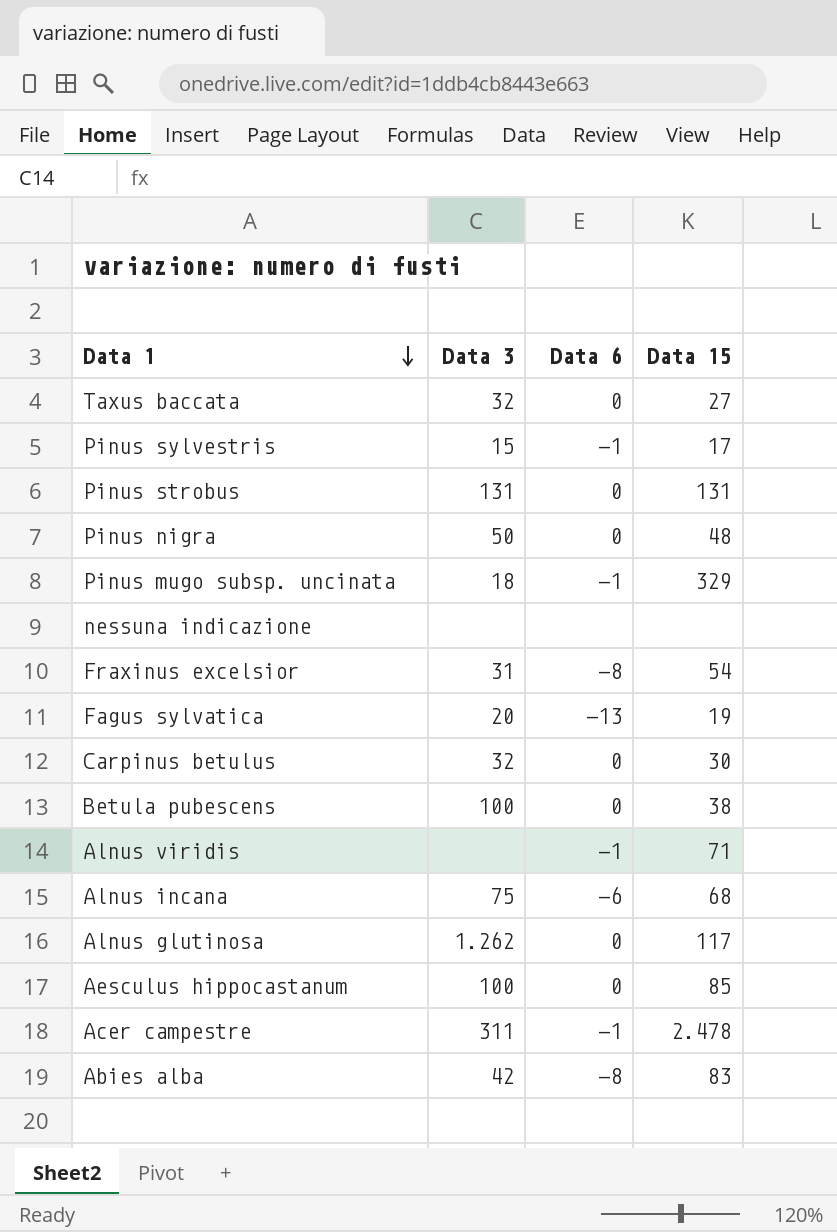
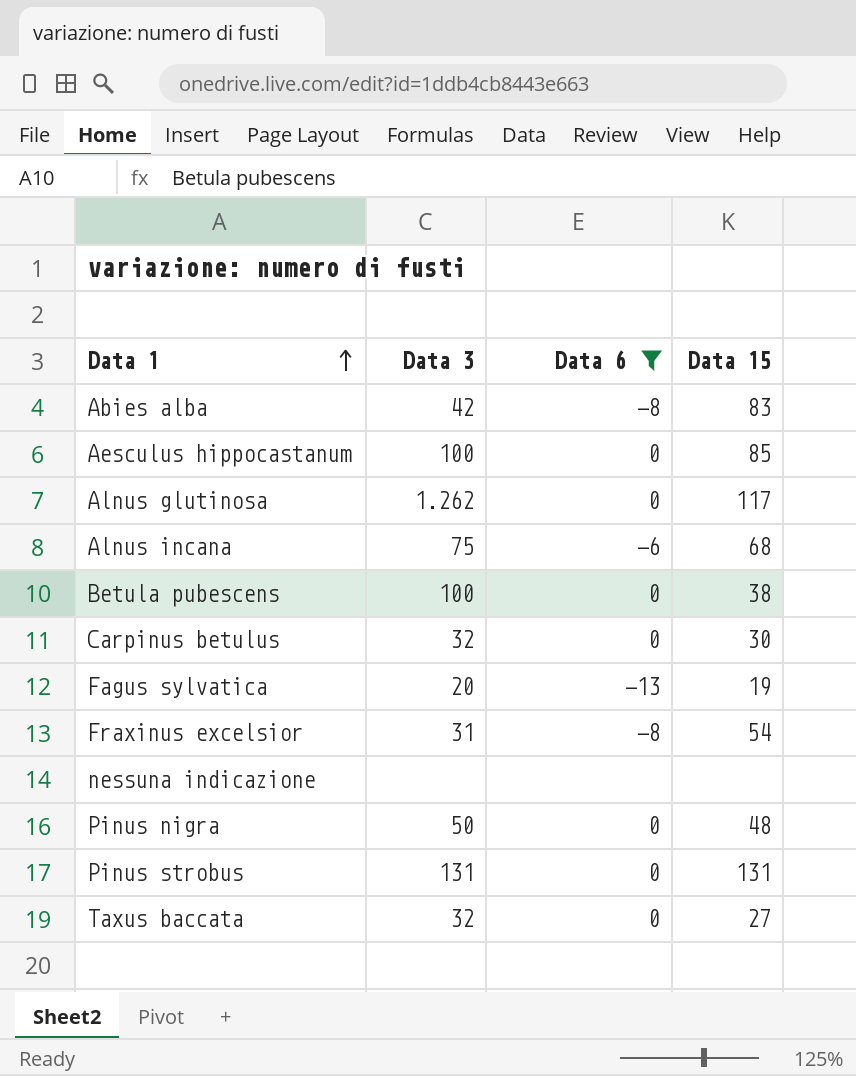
filter: none -> Data 6 != -1
row order: Data 1 descending -> Data 1 ascending

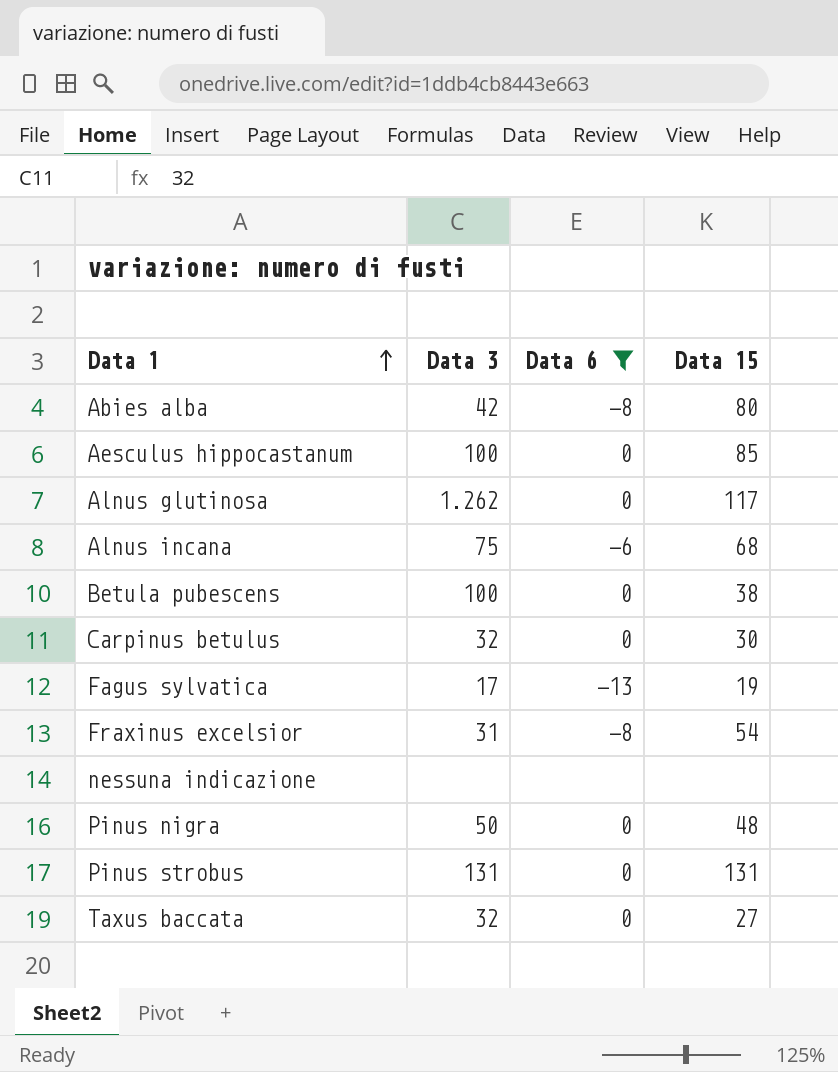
Abies alba | Data 15: 83 -> 80
Fagus sylvatica | Data 3: 20 -> 17

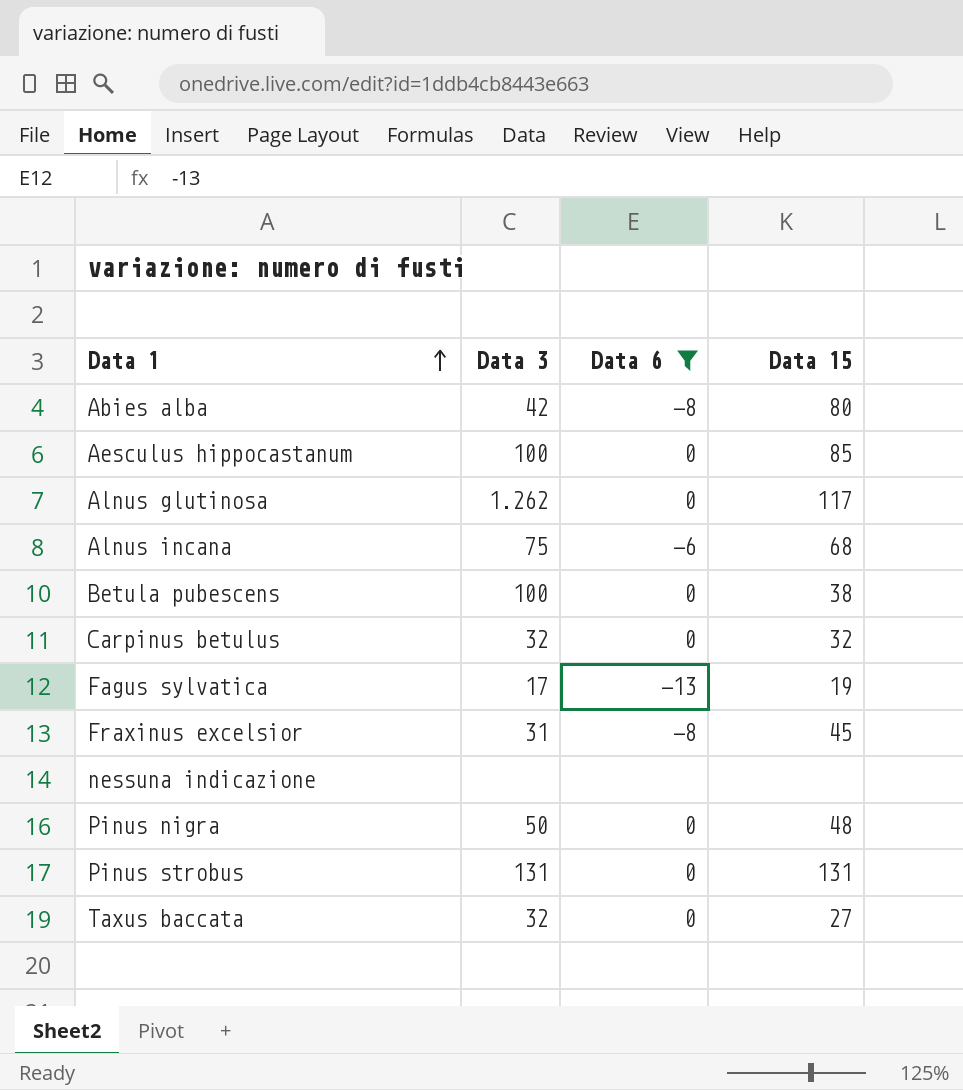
Carpinus betulus | Data 15: 30 -> 32
Fraxinus excelsior | Data 15: 54 -> 45

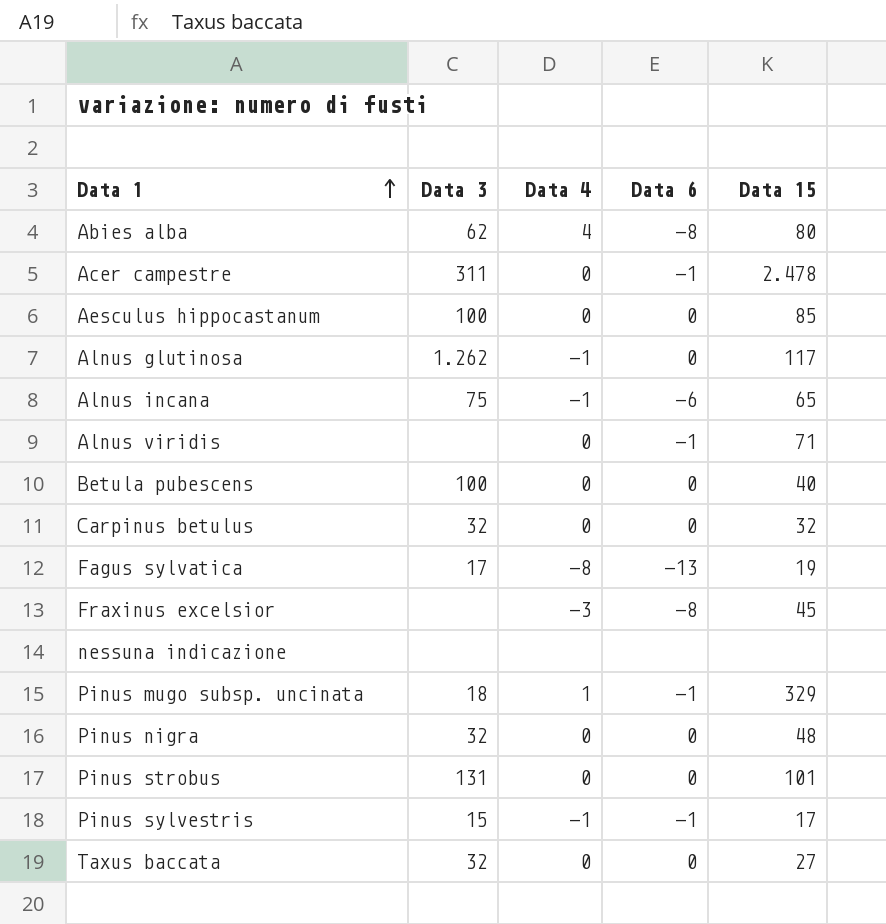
filter: Data 6 != -1 -> none
column Data 4 | position: none -> 3
Abies alba | Data 3: 42 -> 62
Alnus incana | Data 15: 68 -> 65
Betula pubescens | Data 15: 38 -> 40
Fraxinus excelsior | Data 3: 31 -> none
Pinus nigra | Data 3: 50 -> 32
Pinus strobus | Data 15: 131 -> 101

